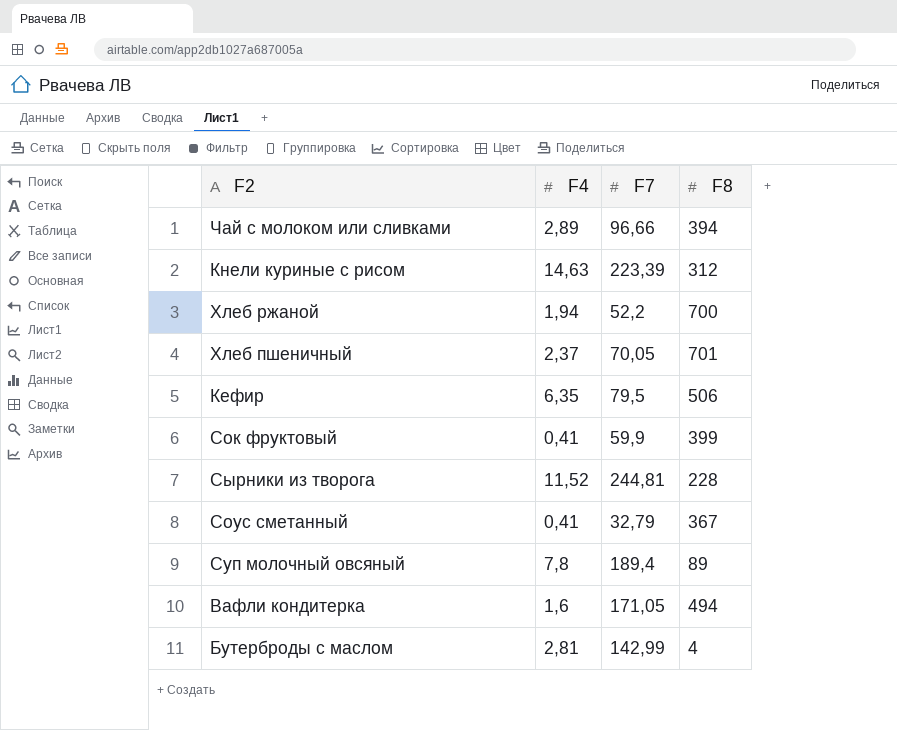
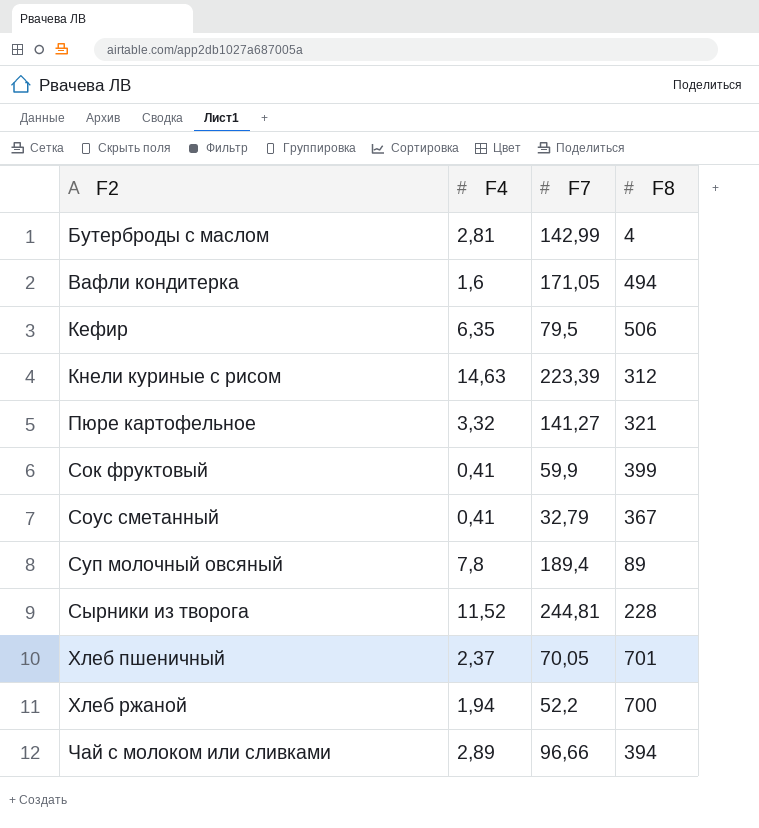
row order: none -> F2 ascending
row Пюре картофельное: none -> 3,32 | 141,27 | 321

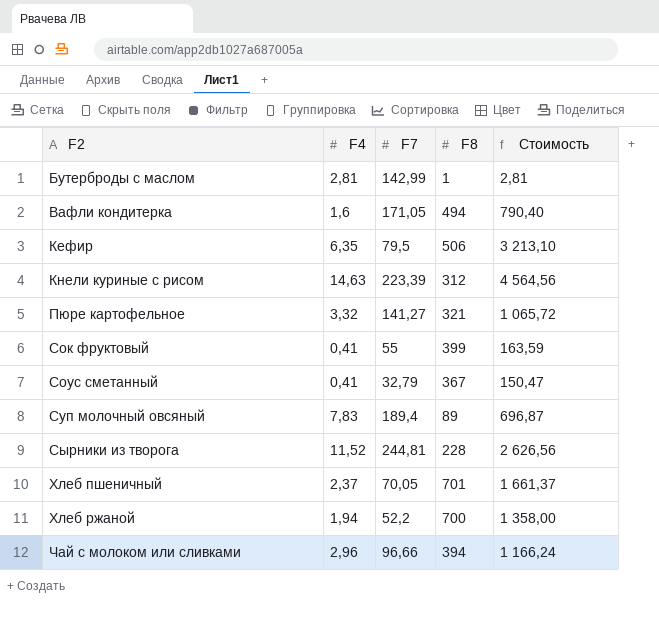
column Стоимость | formula: none -> [F4] * [F8]
Бутерброды с маслом | F8: 4 -> 1
Сок фруктовый | F7: 59,9 -> 55
Суп молочный овсяный | F4: 7,8 -> 7,83
Чай с молоком или сливками | F4: 2,89 -> 2,96

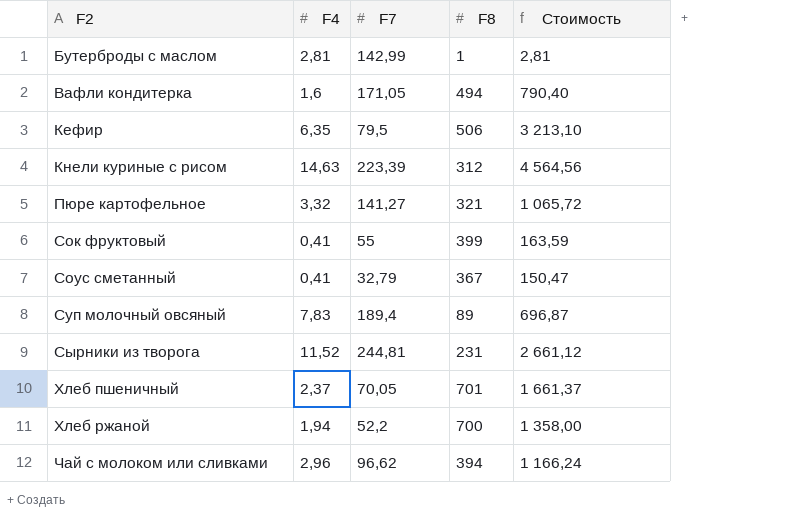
Сырники из творога | F8: 228 -> 231
Сырники из творога | Стоимость: 2 626,56 -> 2 661,12
Чай с молоком или сливками | F7: 96,66 -> 96,62

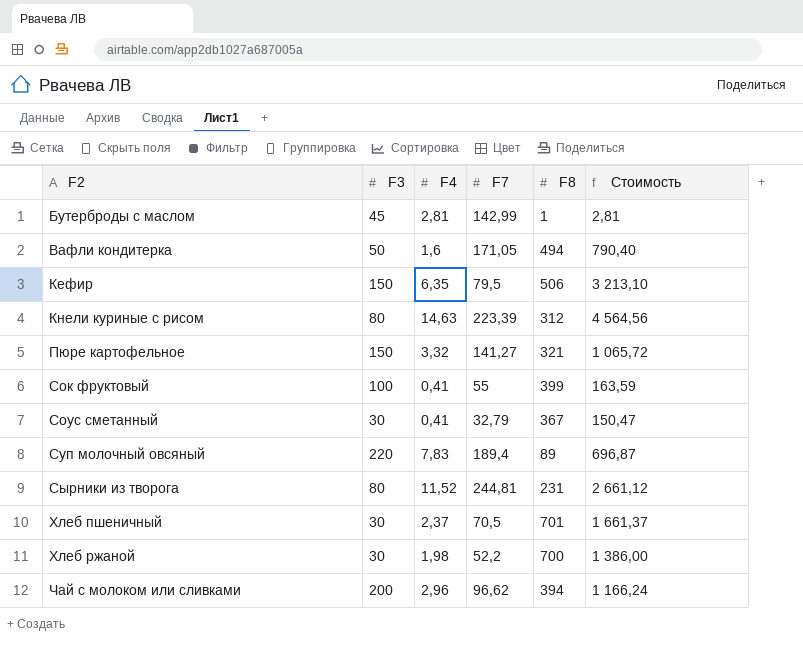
column F3 | position: none -> 2
Хлеб пшеничный | F7: 70,05 -> 70,5
Хлеб ржаной | F4: 1,94 -> 1,98
Хлеб ржаной | Стоимость: 1 358,00 -> 1 386,00

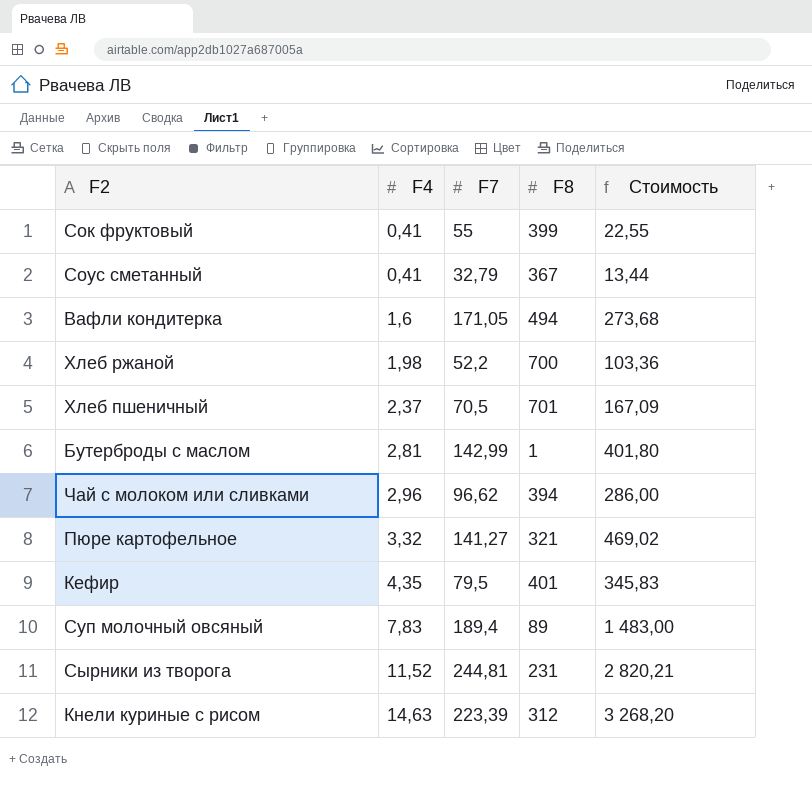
row order: F2 ascending -> F4 ascending
column F3 | position: 2 -> none
column Стоимость | formula: [F4] * [F8] -> [F4] * [F7]
Кефир | F4: 6,35 -> 4,35
Кефир | F8: 506 -> 401

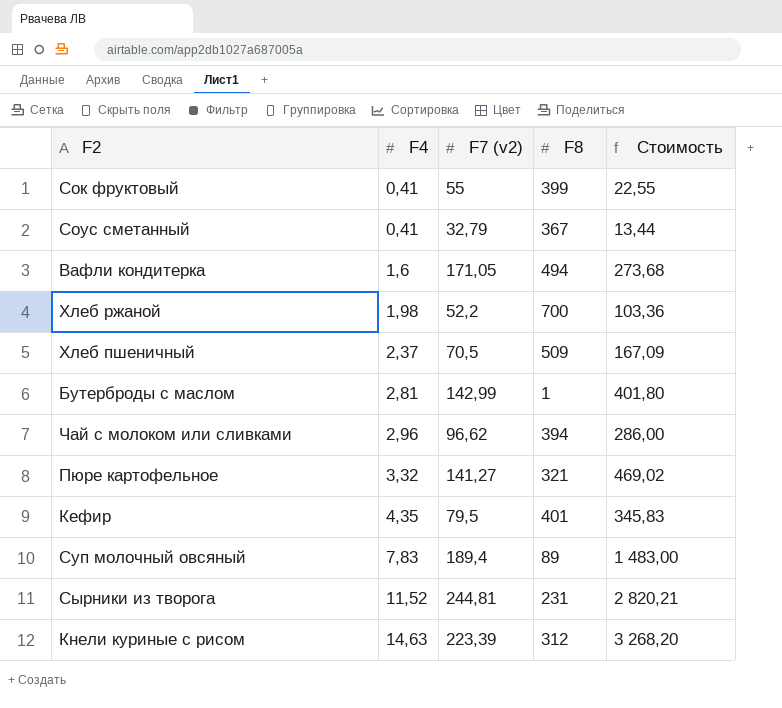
column name: F7 -> F7 (v2)
Хлеб пшеничный | F8: 701 -> 509

